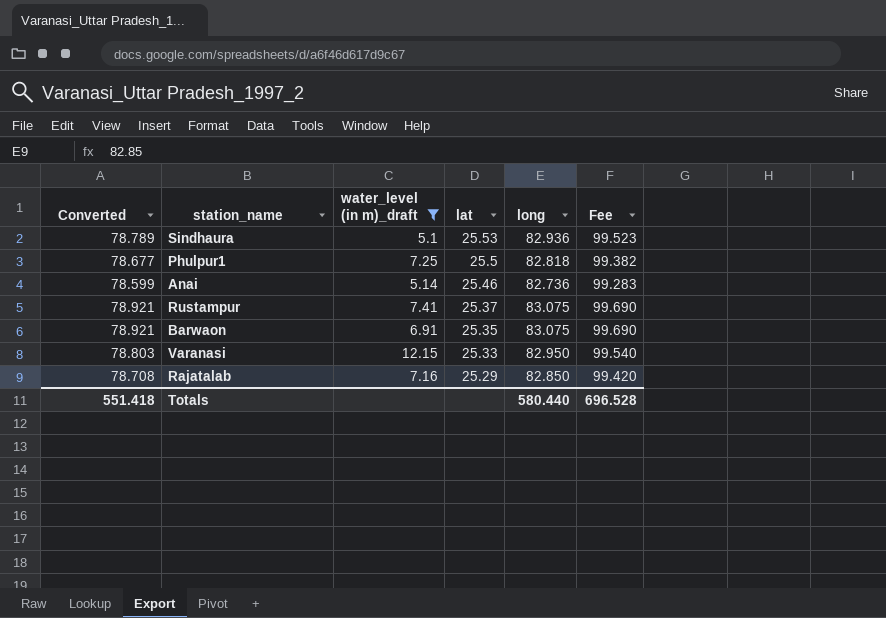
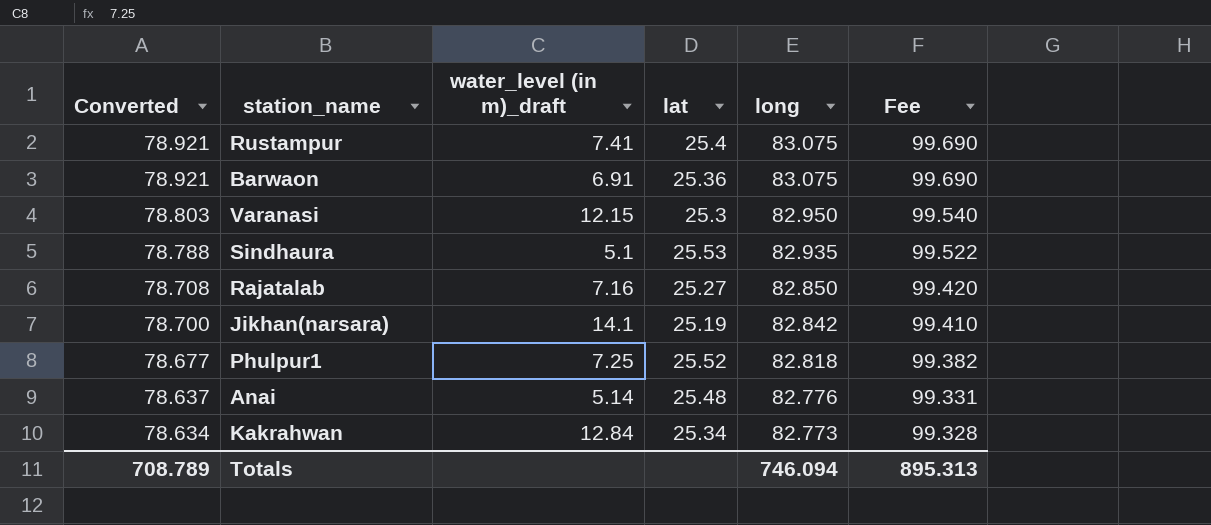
filter: water_level (in m)_draft <= 12.15 -> none
row order: lat descending -> Converted descending
Rustampur | lat: 25.37 -> 25.4
Barwaon | lat: 25.35 -> 25.36
Varanasi | lat: 25.33 -> 25.3
Sindhaura | Converted: 78.789 -> 78.788
Sindhaura | long: 82.936 -> 82.935
Sindhaura | Fee: 99.523 -> 99.522
Rajatalab | lat: 25.29 -> 25.27
Phulpur1 | lat: 25.5 -> 25.52
Anai | Converted: 78.599 -> 78.637
Anai | lat: 25.46 -> 25.48
Anai | long: 82.736 -> 82.776
Anai | Fee: 99.283 -> 99.331
Totals | Converted: 551.418 -> 708.789
Totals | long: 580.440 -> 746.094
Totals | Fee: 696.528 -> 895.313

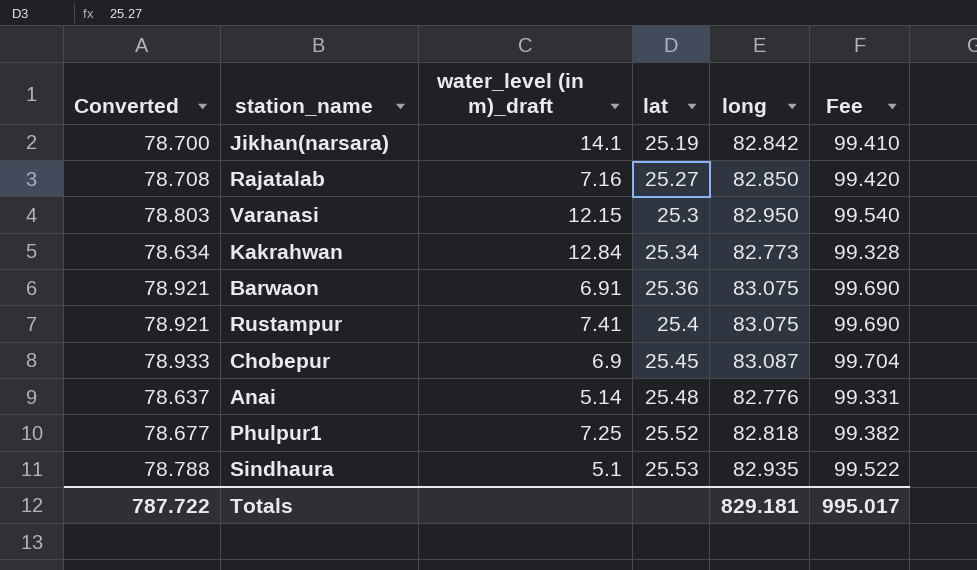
row order: Converted descending -> lat ascending
row Chobepur: none -> 78.933 | 6.9 | 25.45 | 83.087 | 99.704
Totals | Converted: 708.789 -> 787.722
Totals | long: 746.094 -> 829.181
Totals | Fee: 895.313 -> 995.017

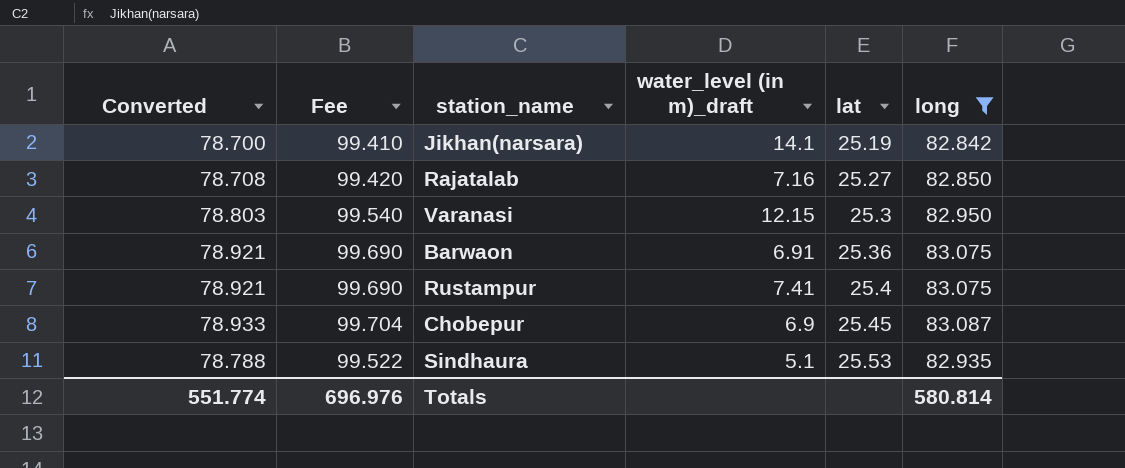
filter: none -> long >= 82.842
column Fee | position: 6 -> 2
Totals | Converted: 787.722 -> 551.774
Totals | Fee: 995.017 -> 696.976
Totals | long: 829.181 -> 580.814

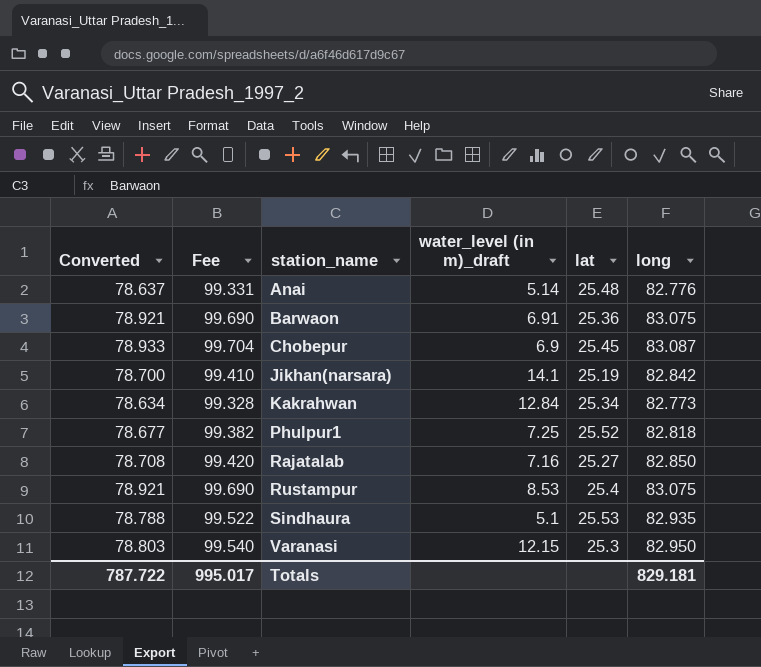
filter: long >= 82.842 -> none
row order: lat ascending -> station_name ascending
Rustampur | water_level (in m)_draft: 7.41 -> 8.53
Totals | Converted: 551.774 -> 787.722
Totals | Fee: 696.976 -> 995.017
Totals | long: 580.814 -> 829.181

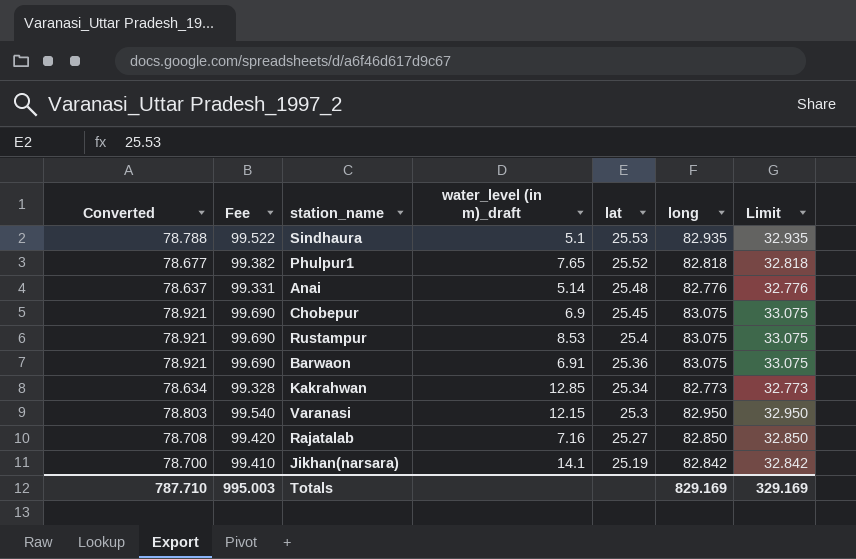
row order: station_name ascending -> lat descending
column Limit | formula: none -> [long] - 50
Phulpur1 | water_level (in m)_draft: 7.25 -> 7.65
Chobepur | Converted: 78.933 -> 78.921
Chobepur | Fee: 99.704 -> 99.690
Chobepur | long: 83.087 -> 83.075
Kakrahwan | water_level (in m)_draft: 12.84 -> 12.85
Totals | Converted: 787.722 -> 787.710
Totals | Fee: 995.017 -> 995.003
Totals | long: 829.181 -> 829.169

